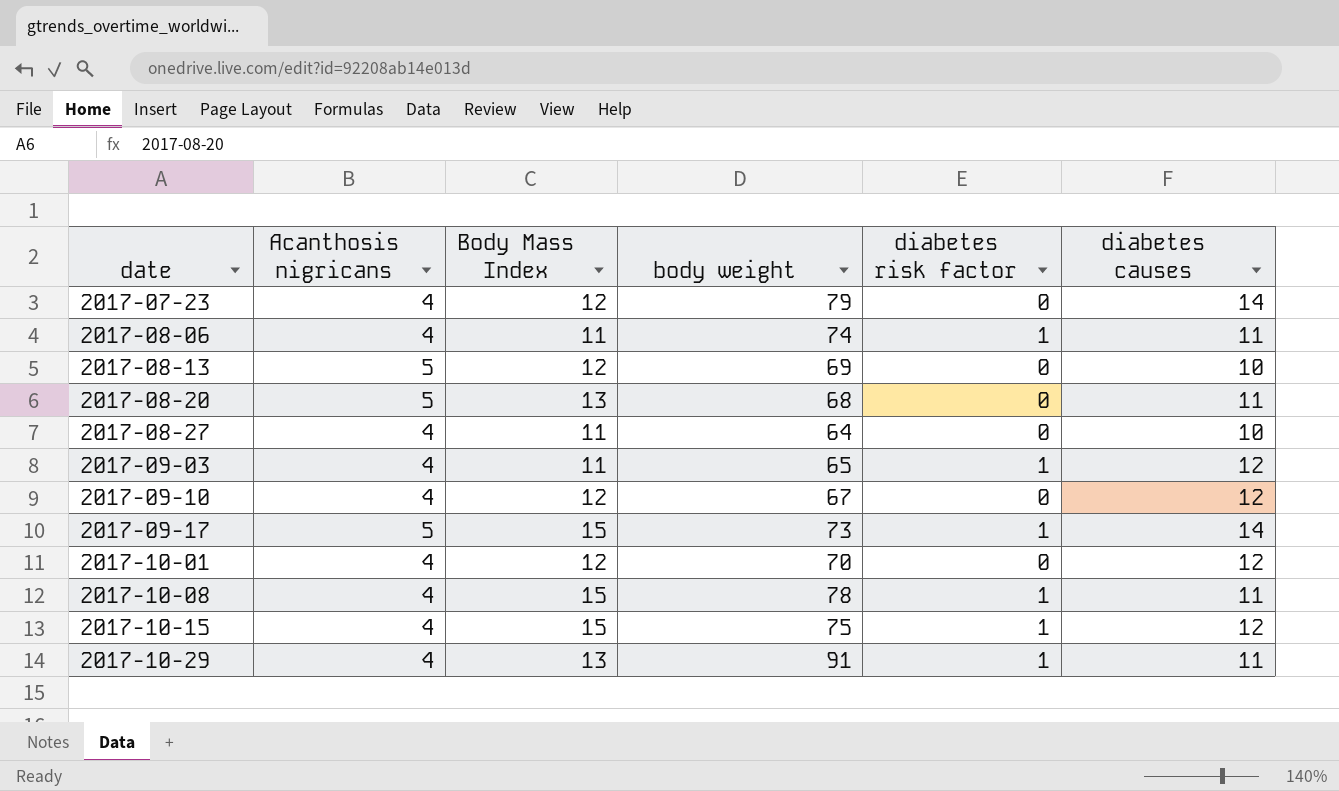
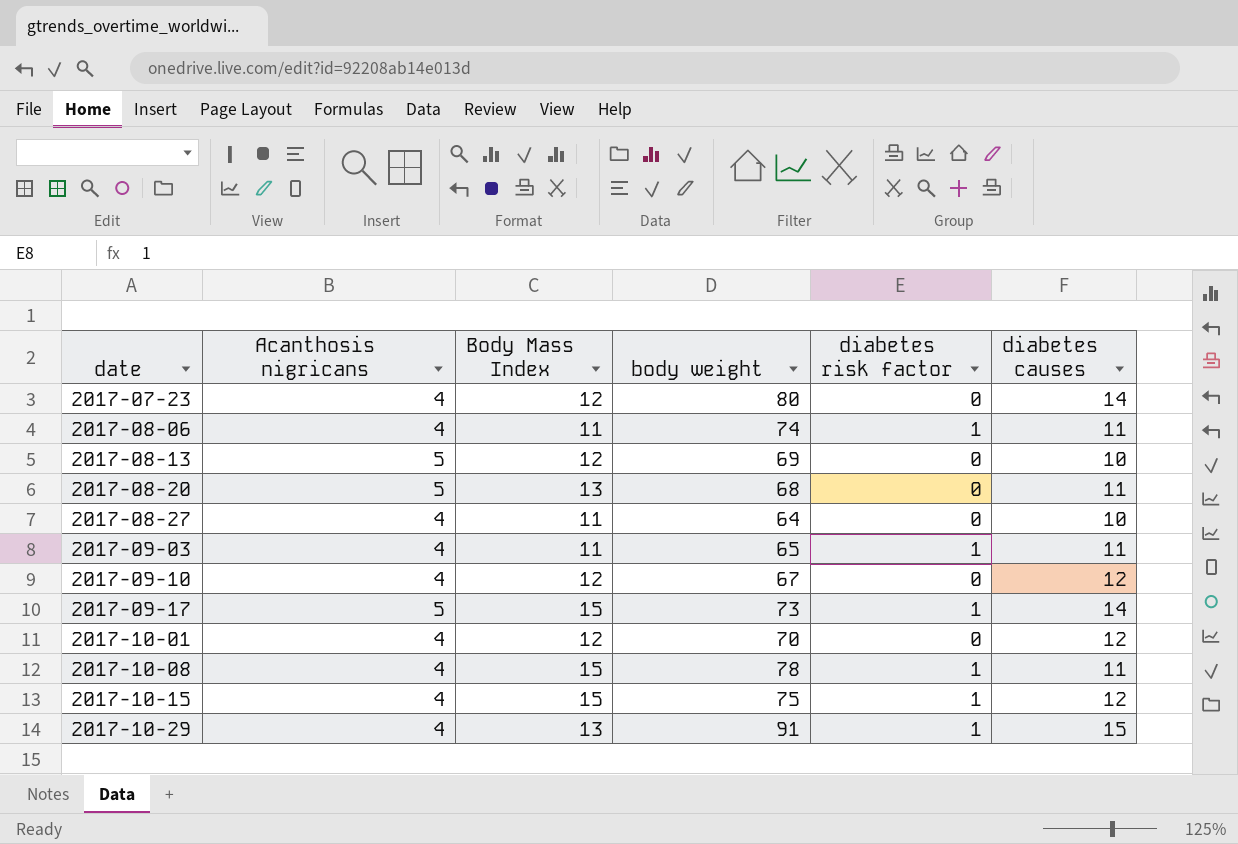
2017-07-23 | body weight: 79 -> 80
2017-09-03 | diabetes causes: 12 -> 11
2017-10-29 | diabetes causes: 11 -> 15

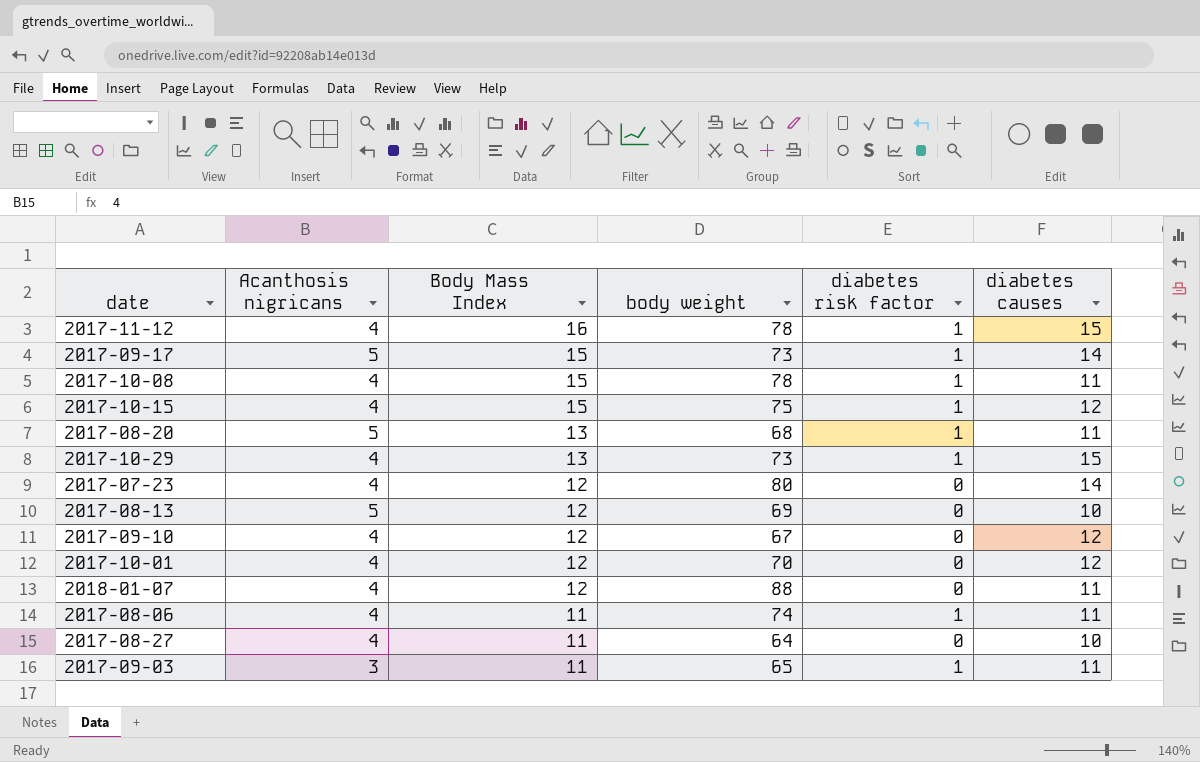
row order: date ascending -> Body Mass Index descending
row 2017-11-12: none -> 4 | 16 | 78 | 1 | 15
2017-08-20 | diabetes risk factor: 0 -> 1
2017-10-29 | body weight: 91 -> 73
row 2018-01-07: none -> 4 | 12 | 88 | 0 | 11
2017-09-03 | Acanthosis nigricans: 4 -> 3

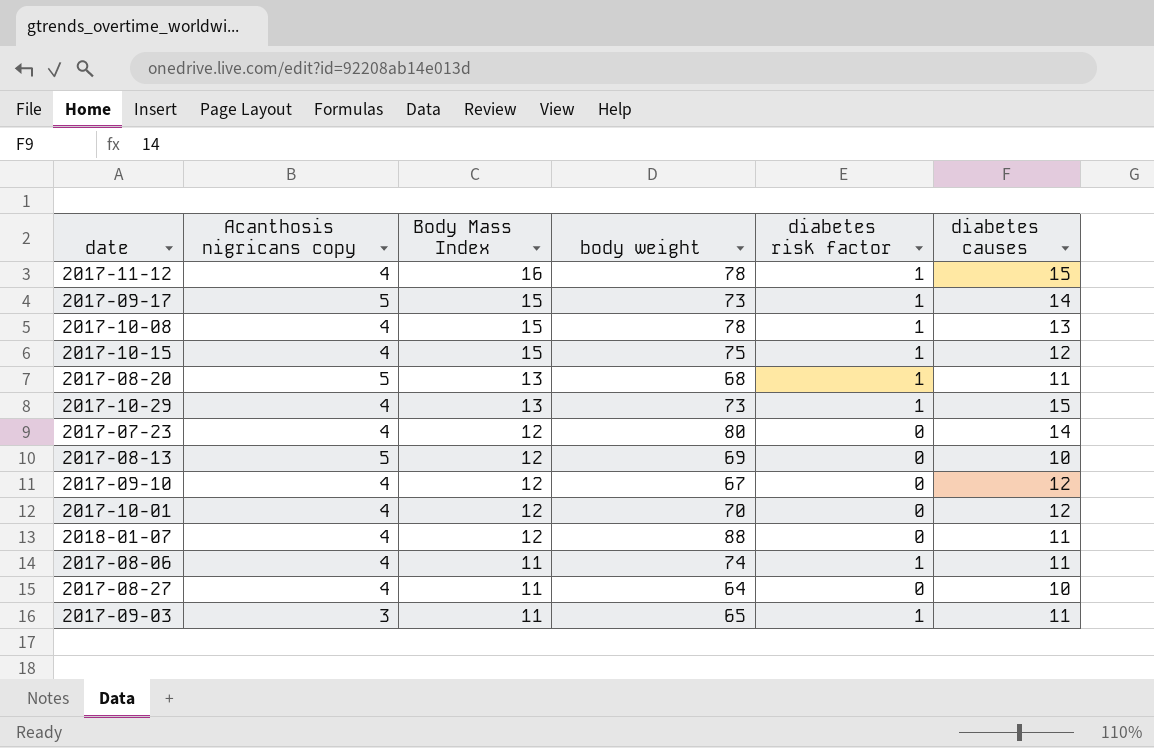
column name: Acanthosis nigricans -> Acanthosis nigricans copy
2017-10-08 | diabetes causes: 11 -> 13

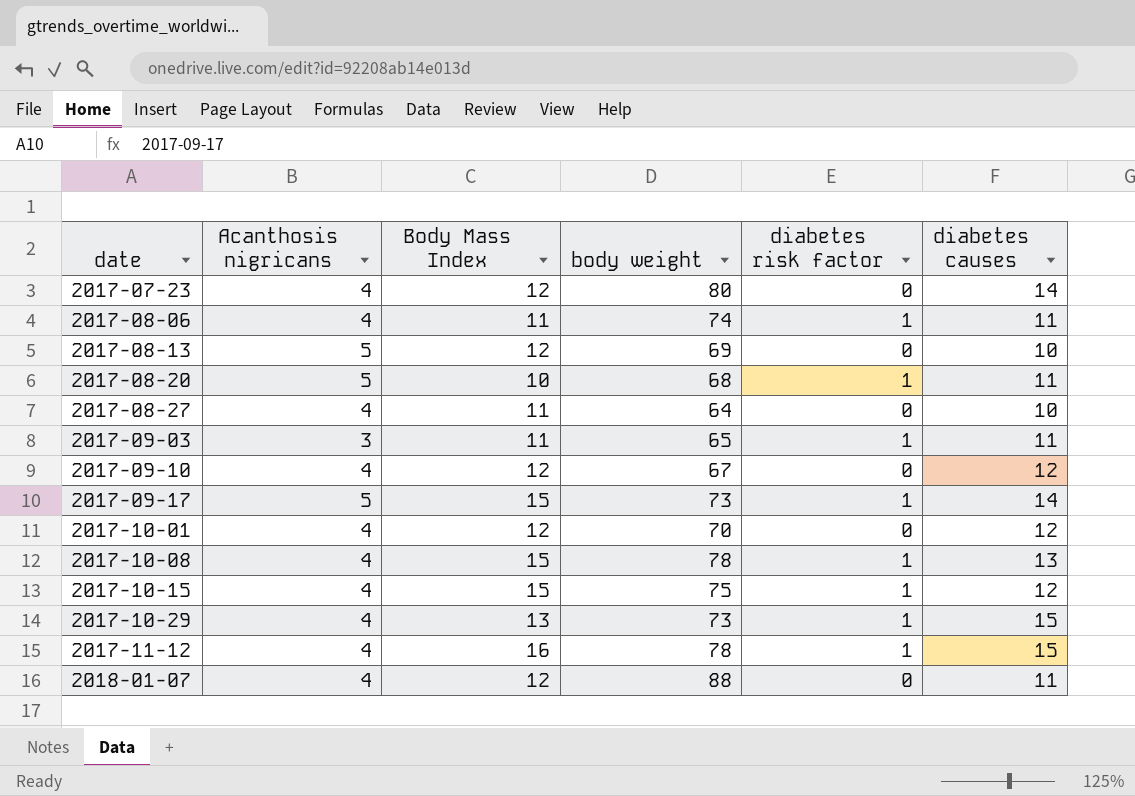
row order: Body Mass Index descending -> date ascending
column name: Acanthosis nigricans copy -> Acanthosis nigricans
2017-08-20 | Body Mass Index: 13 -> 10

